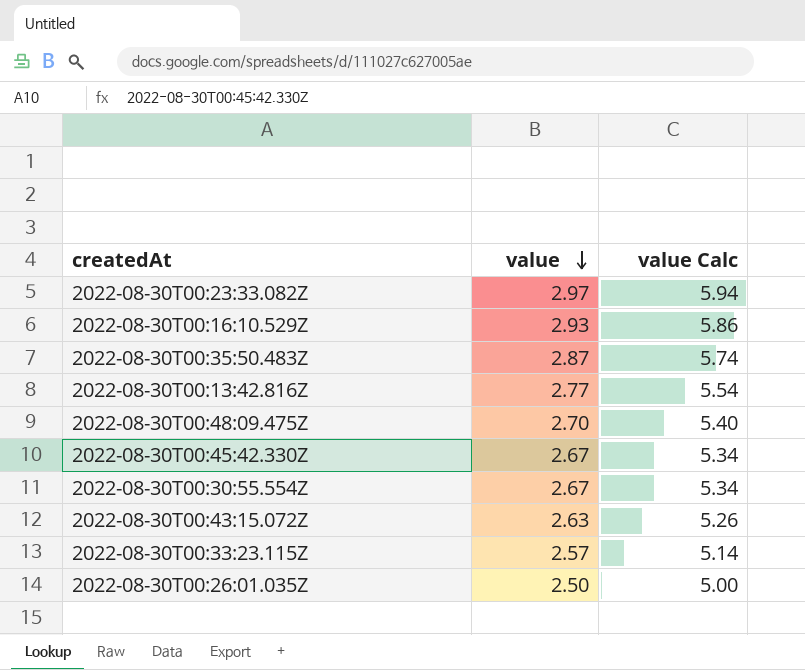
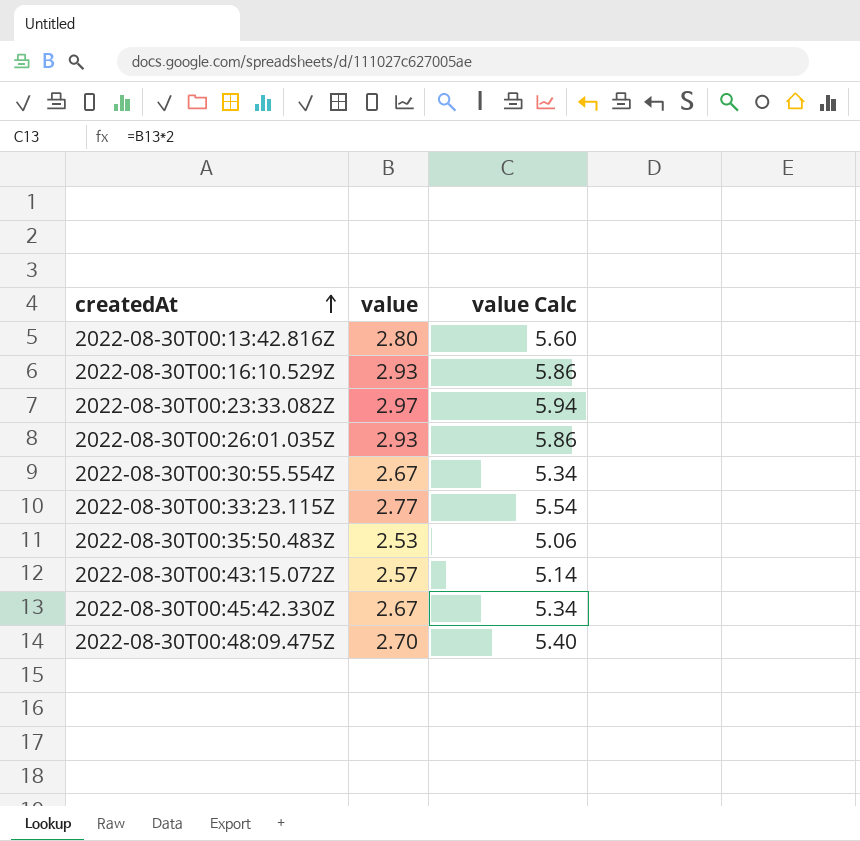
row order: value descending -> createdAt ascending
2022-08-30T00:13:42.816Z | value: 2.77 -> 2.80
2022-08-30T00:13:42.816Z | value Calc: 5.54 -> 5.60
2022-08-30T00:26:01.035Z | value: 2.50 -> 2.93
2022-08-30T00:26:01.035Z | value Calc: 5.00 -> 5.86
2022-08-30T00:33:23.115Z | value: 2.57 -> 2.77
2022-08-30T00:33:23.115Z | value Calc: 5.14 -> 5.54
2022-08-30T00:35:50.483Z | value: 2.87 -> 2.53
2022-08-30T00:35:50.483Z | value Calc: 5.74 -> 5.06
2022-08-30T00:43:15.072Z | value: 2.63 -> 2.57
2022-08-30T00:43:15.072Z | value Calc: 5.26 -> 5.14

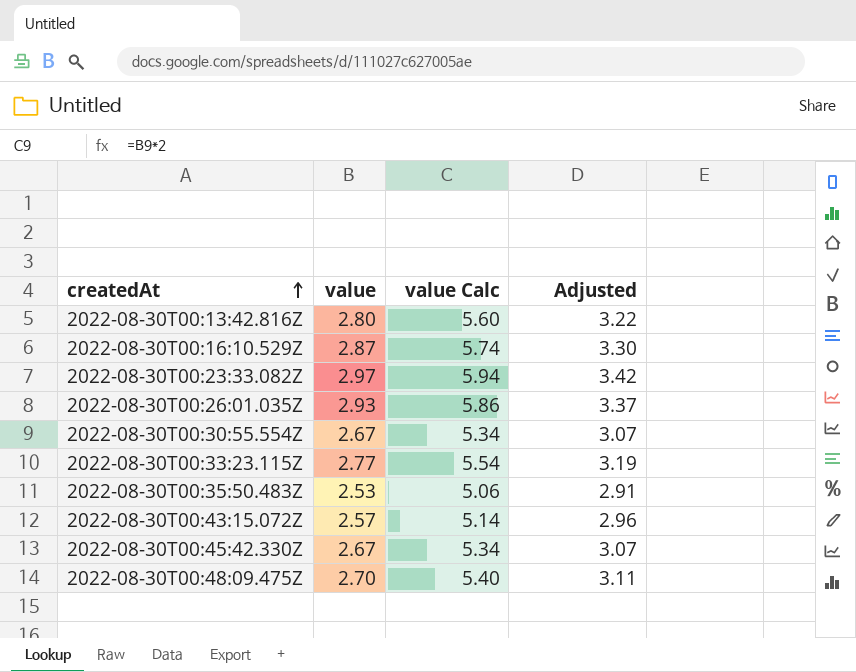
column Adjusted | formula: none -> [value] * 1.15
2022-08-30T00:16:10.529Z | value: 2.93 -> 2.87
2022-08-30T00:16:10.529Z | value Calc: 5.86 -> 5.74

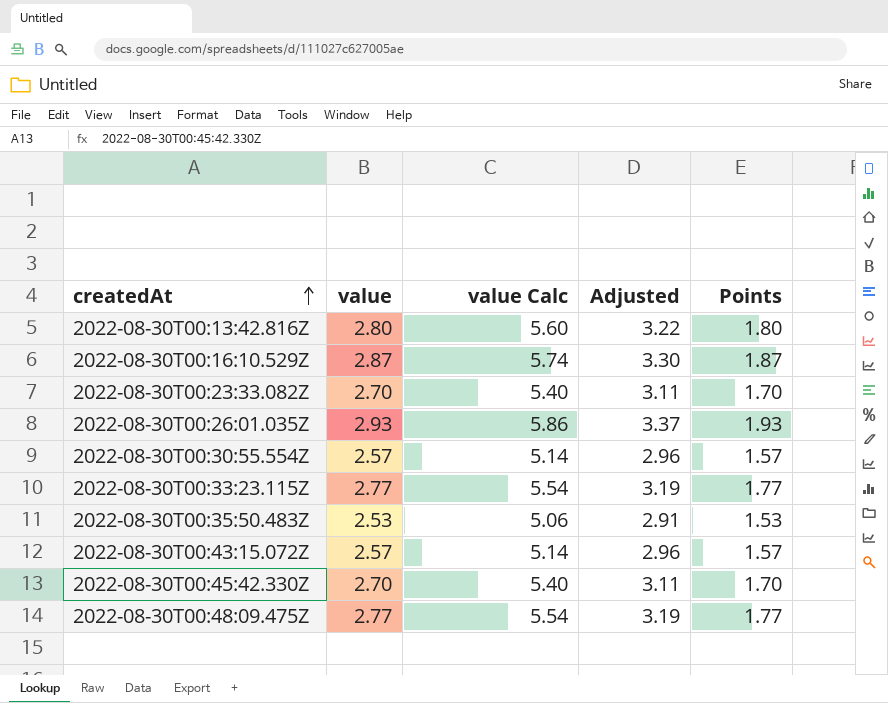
column Points | formula: none -> [value] - 1
2022-08-30T00:23:33.082Z | value: 2.97 -> 2.70
2022-08-30T00:23:33.082Z | value Calc: 5.94 -> 5.40
2022-08-30T00:23:33.082Z | Adjusted: 3.42 -> 3.11
2022-08-30T00:30:55.554Z | value: 2.67 -> 2.57
2022-08-30T00:30:55.554Z | value Calc: 5.34 -> 5.14
2022-08-30T00:30:55.554Z | Adjusted: 3.07 -> 2.96
2022-08-30T00:45:42.330Z | value: 2.67 -> 2.70
2022-08-30T00:45:42.330Z | value Calc: 5.34 -> 5.40
2022-08-30T00:45:42.330Z | Adjusted: 3.07 -> 3.11
2022-08-30T00:48:09.475Z | value: 2.70 -> 2.77
2022-08-30T00:48:09.475Z | value Calc: 5.40 -> 5.54
2022-08-30T00:48:09.475Z | Adjusted: 3.11 -> 3.19

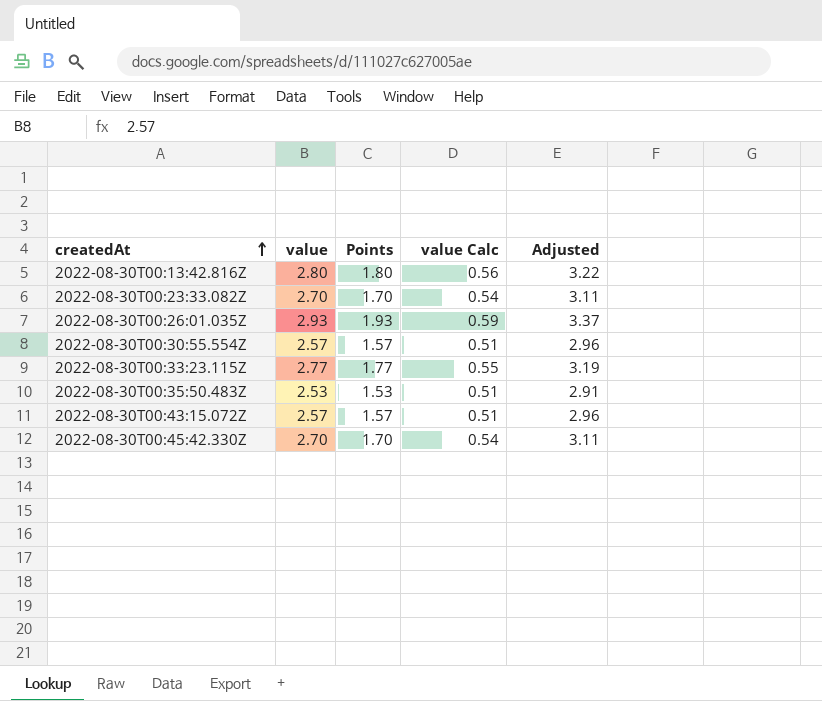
column Points | position: 5 -> 3
column value Calc | formula: [value] * 2 -> [value] * 0.2
row 2022-08-30T00:16:10.529Z: 2.87 | 5.74 | 3.30 | 1.87 -> none
row 2022-08-30T00:48:09.475Z: 2.77 | 5.54 | 3.19 | 1.77 -> none

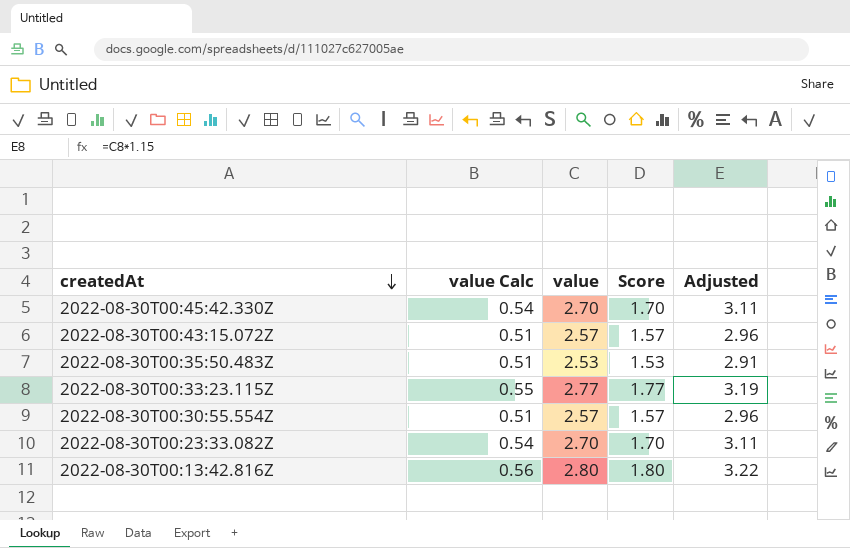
row order: createdAt ascending -> createdAt descending
column value Calc | position: 4 -> 2
column name: Points -> Score
row 2022-08-30T00:26:01.035Z: 2.93 | 1.93 | 0.59 | 3.37 -> none

